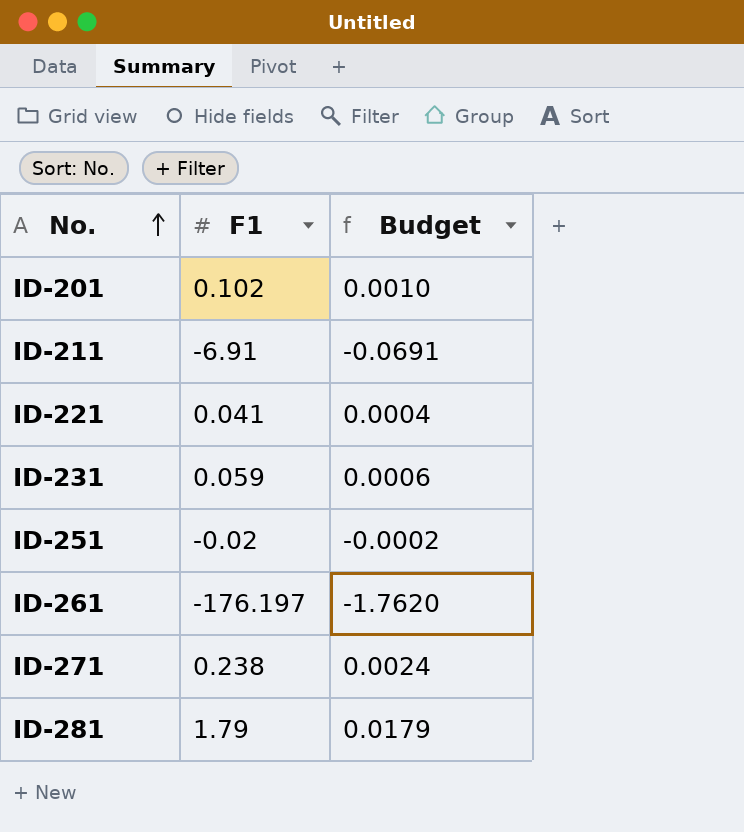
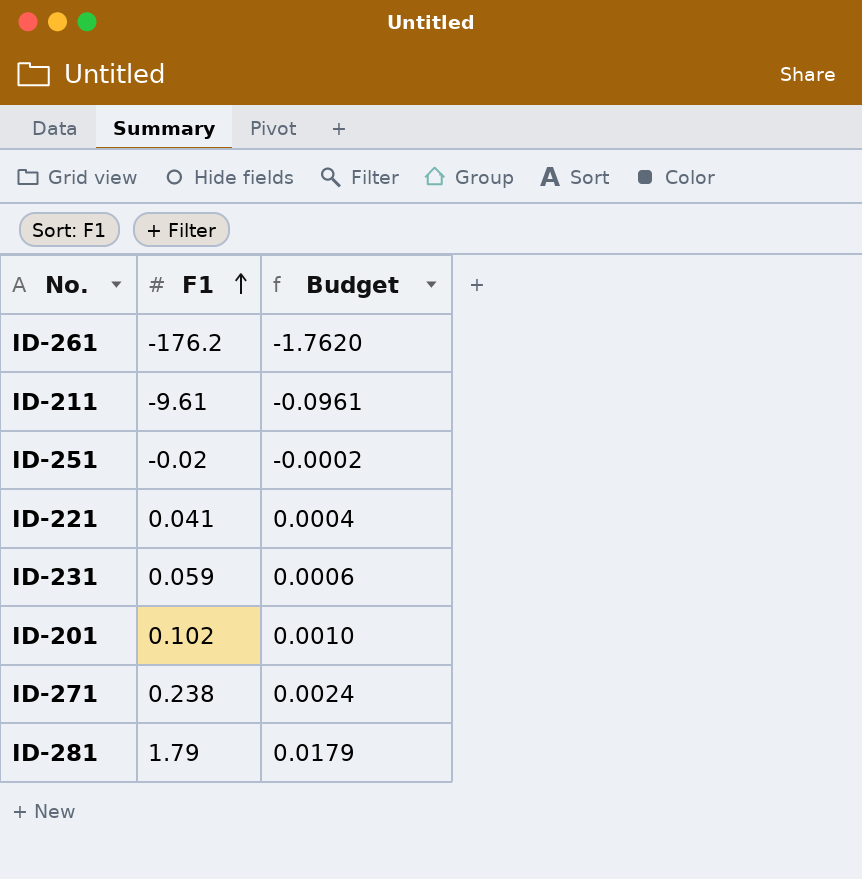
row order: No. ascending -> F1 ascending
ID-261 | F1: -176.197 -> -176.2
ID-211 | F1: -6.91 -> -9.61
ID-211 | Budget: -0.0691 -> -0.0961

